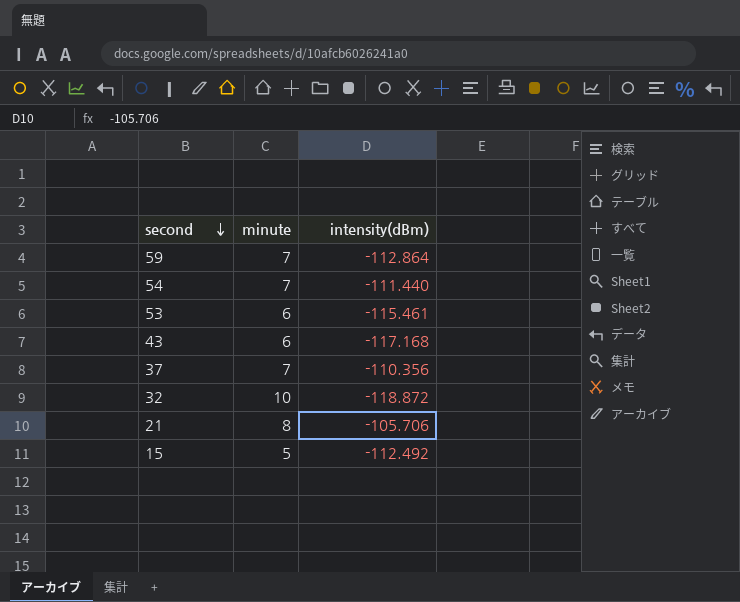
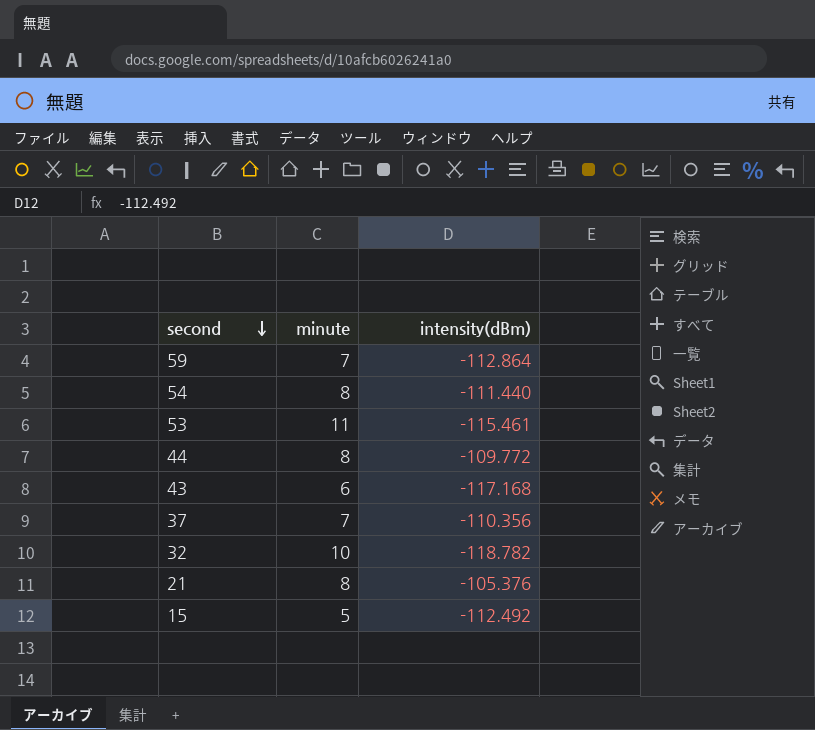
54 | minute: 7 -> 8
53 | minute: 6 -> 11
row 44: none -> 8 | -109.772
32 | intensity(dBm): -118.872 -> -118.782
21 | intensity(dBm): -105.706 -> -105.376

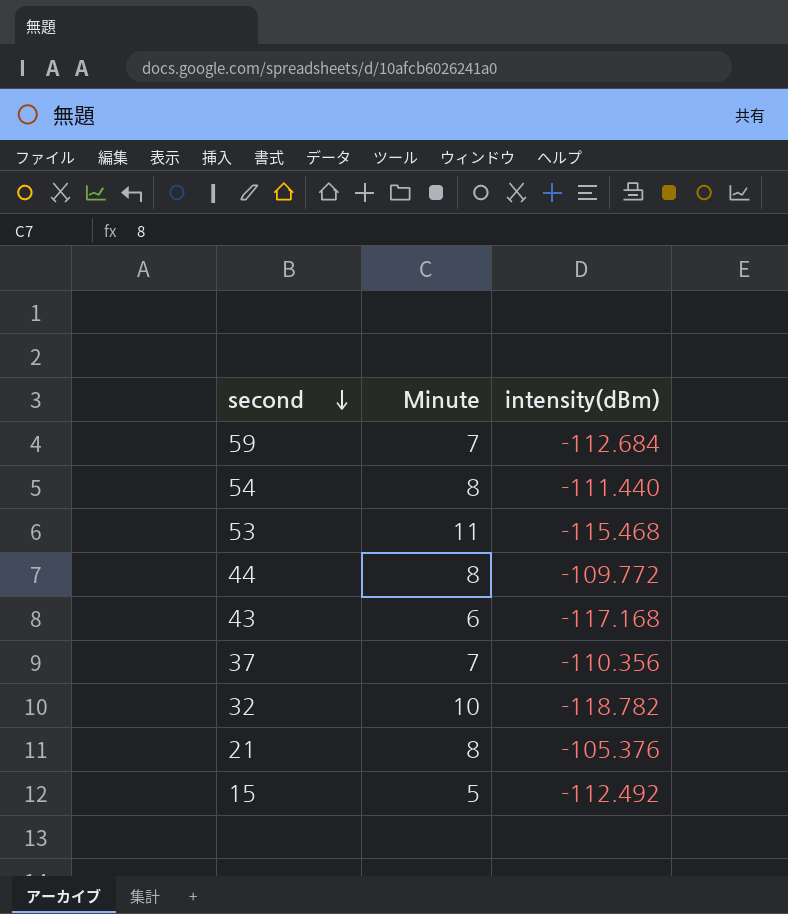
column name: minute -> Minute
59 | intensity(dBm): -112.864 -> -112.684
53 | intensity(dBm): -115.461 -> -115.468

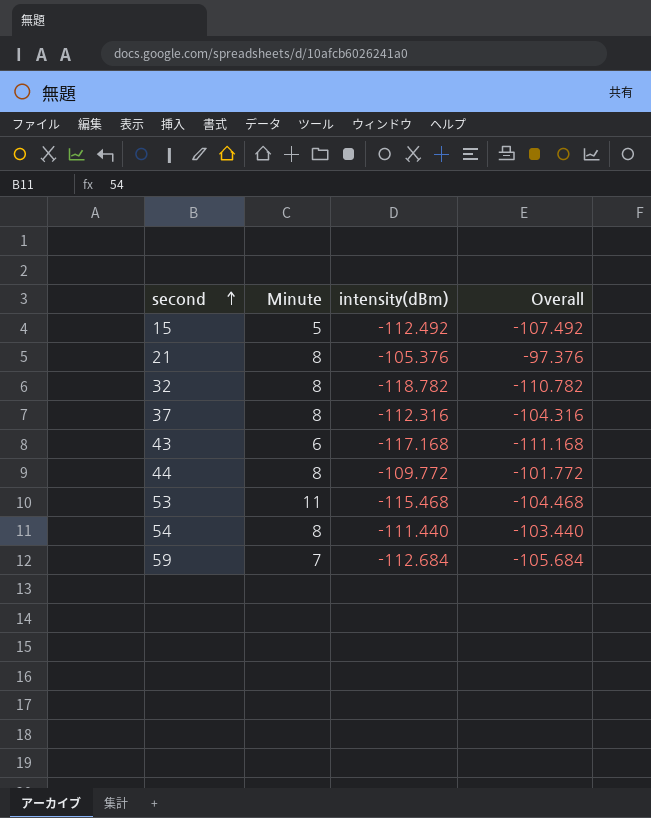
row order: second descending -> second ascending
column Overall | formula: none -> [Minute] + [intensity(dBm)]
32 | Minute: 10 -> 8
37 | Minute: 7 -> 8
37 | intensity(dBm): -110.356 -> -112.316

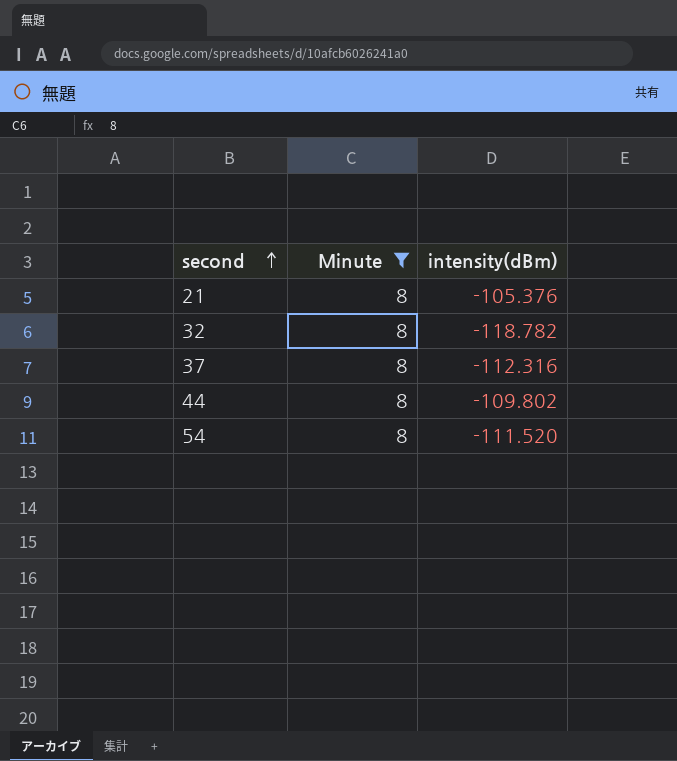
filter: none -> Minute = 8
column Overall | formula: [Minute] + [intensity(dBm)] -> none
44 | intensity(dBm): -109.772 -> -109.802
54 | intensity(dBm): -111.440 -> -111.520

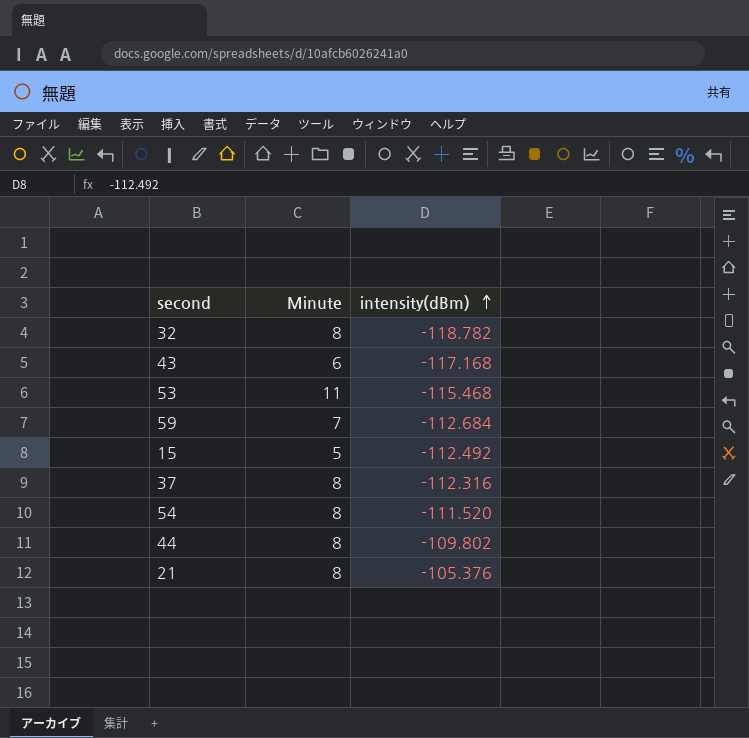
filter: Minute = 8 -> none
row order: second ascending -> intensity(dBm) ascending

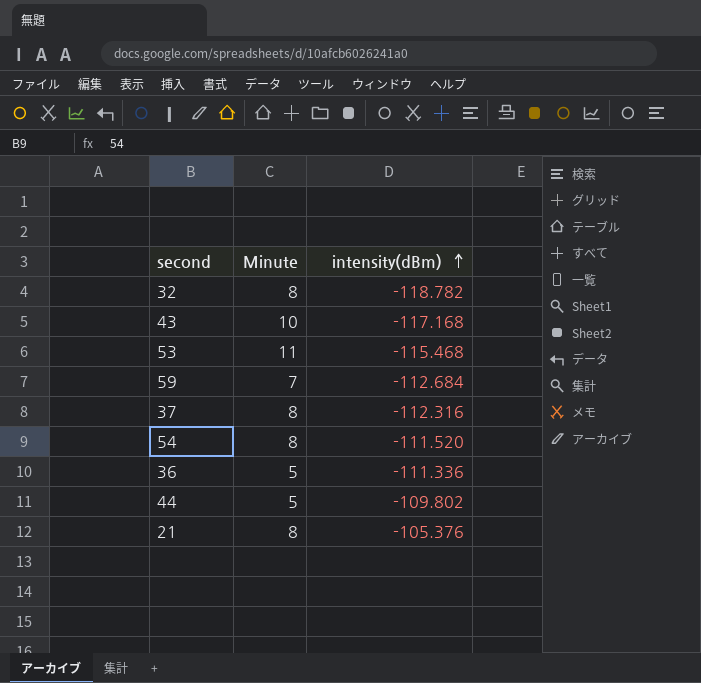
row 15: 5 | -112.492 -> none
43 | Minute: 6 -> 10
row 36: none -> 5 | -111.336
44 | Minute: 8 -> 5

